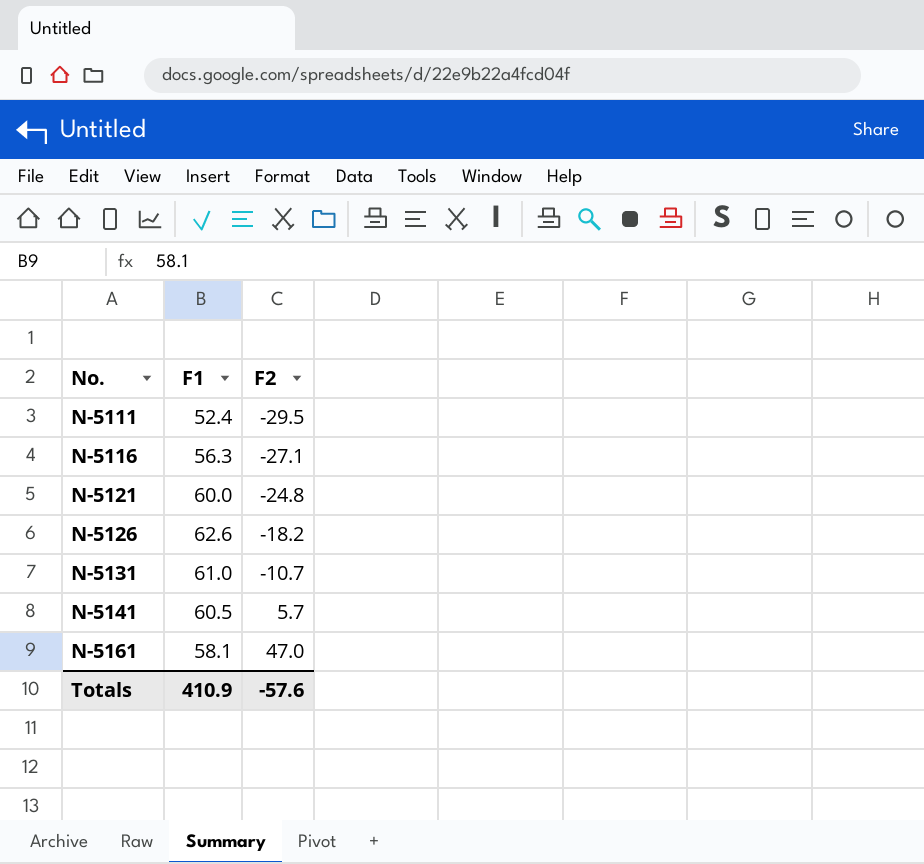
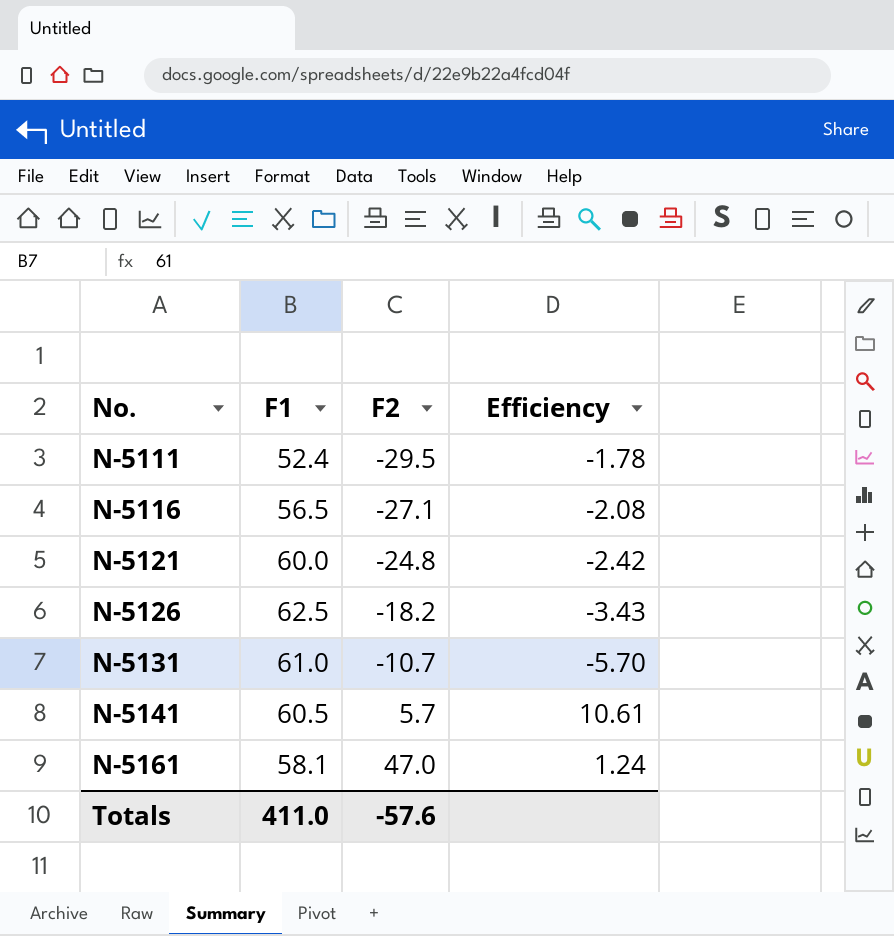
column Efficiency | formula: none -> [F1] / [F2]
N-5116 | F1: 56.3 -> 56.5
N-5126 | F1: 62.6 -> 62.5
Totals | F1: 410.9 -> 411.0

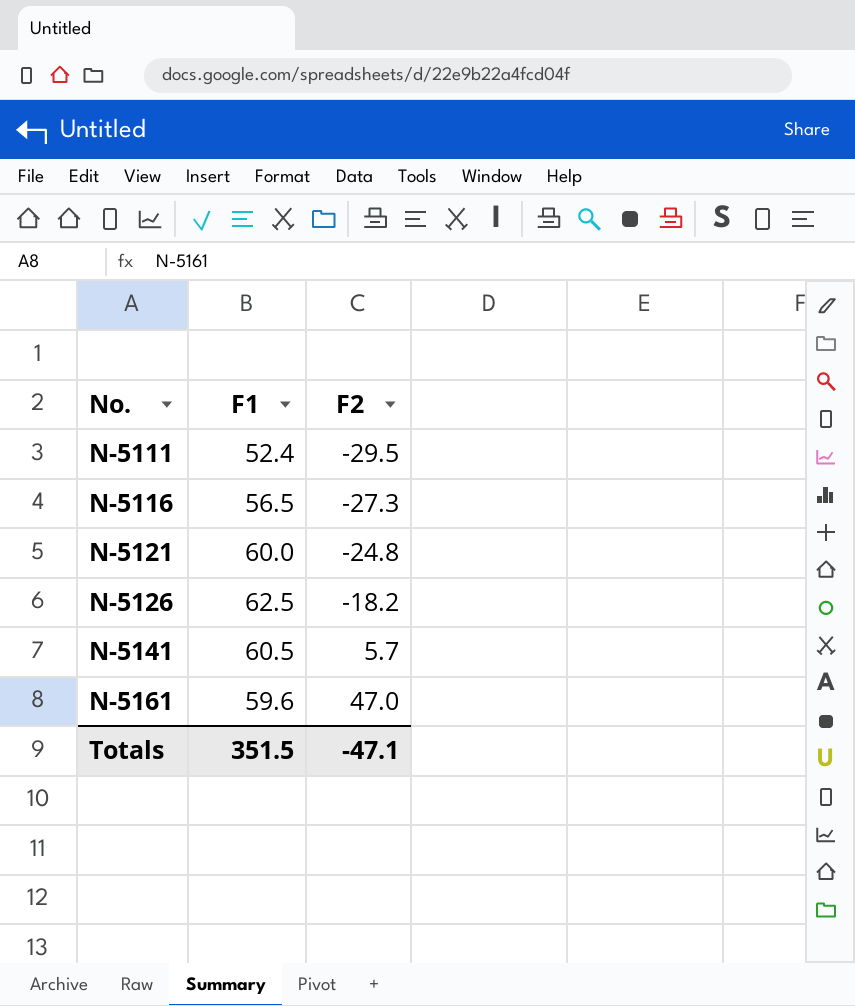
column Efficiency | formula: [F1] / [F2] -> none
row N-5131: 61.0 | -10.7 | -5.70 -> none
N-5116 | F2: -27.1 -> -27.3
N-5161 | F1: 58.1 -> 59.6
Totals | F1: 411.0 -> 351.5
Totals | F2: -57.6 -> -47.1

